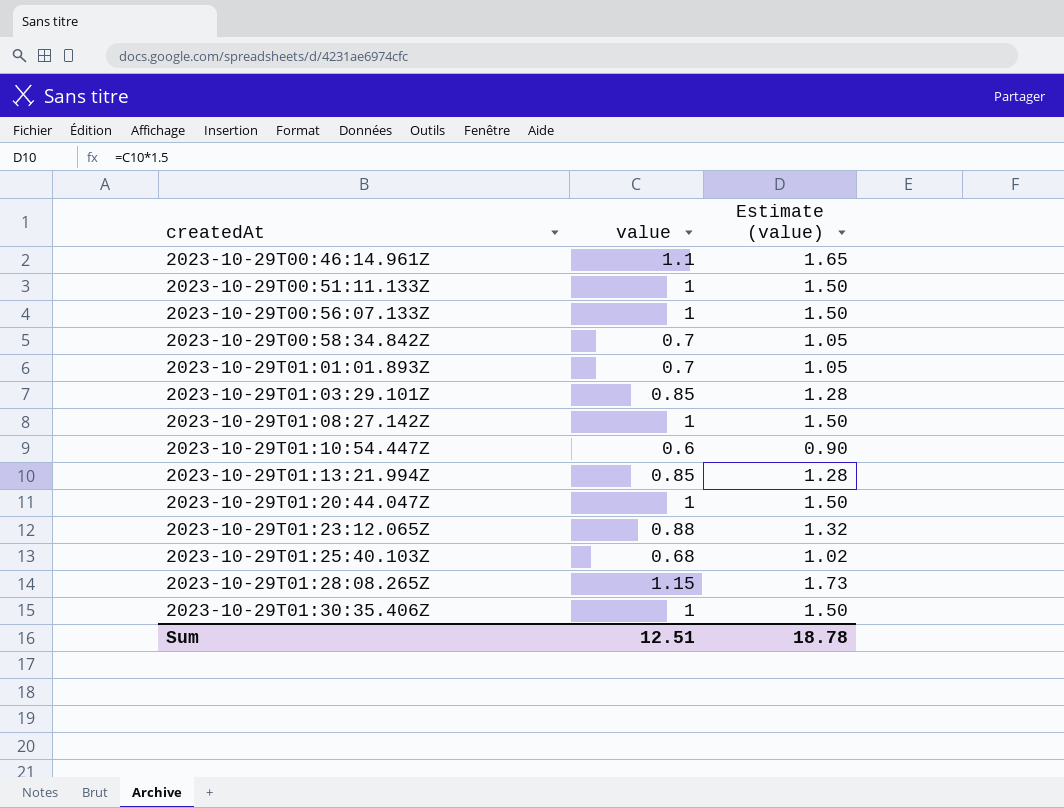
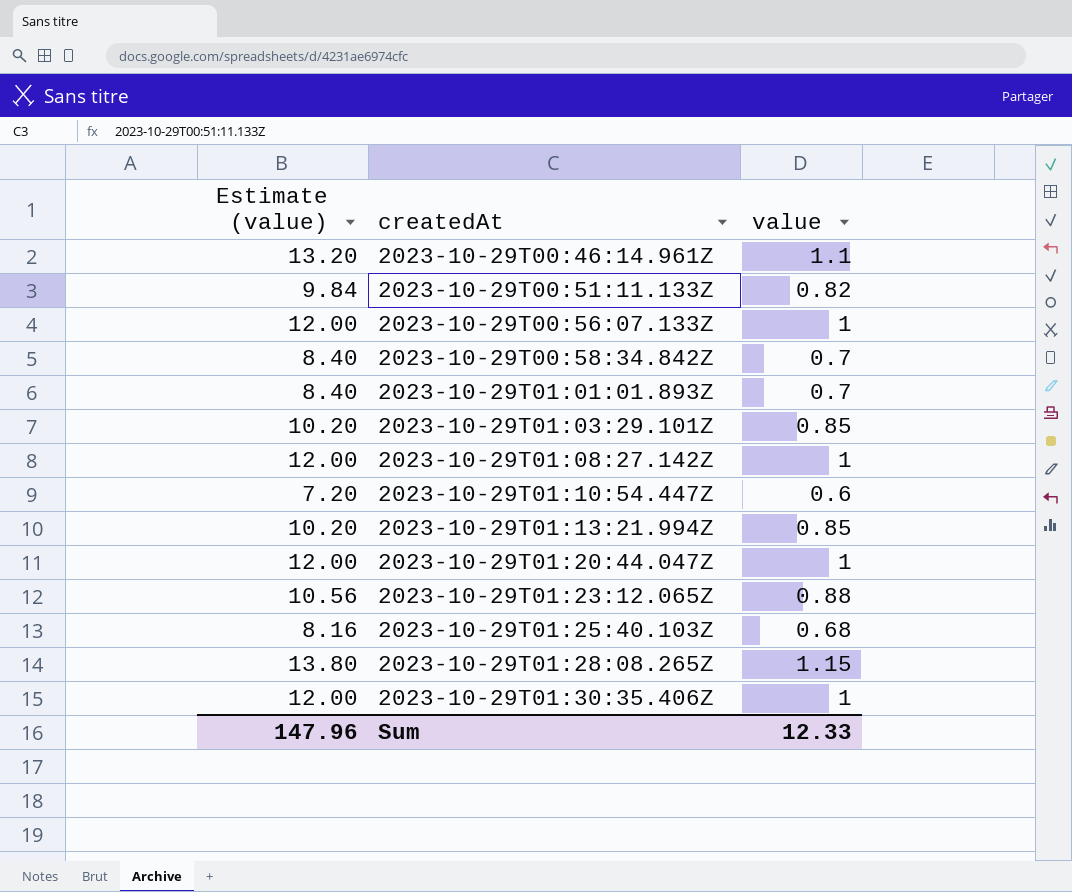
column Estimate (value) | formula: [value] * 1.5 -> [value] * 12
column Estimate (value) | position: 3 -> 1
2023-10-29T00:51:11.133Z | value: 1 -> 0.82
Sum | Estimate (value): 18.78 -> 147.96
Sum | value: 12.51 -> 12.33

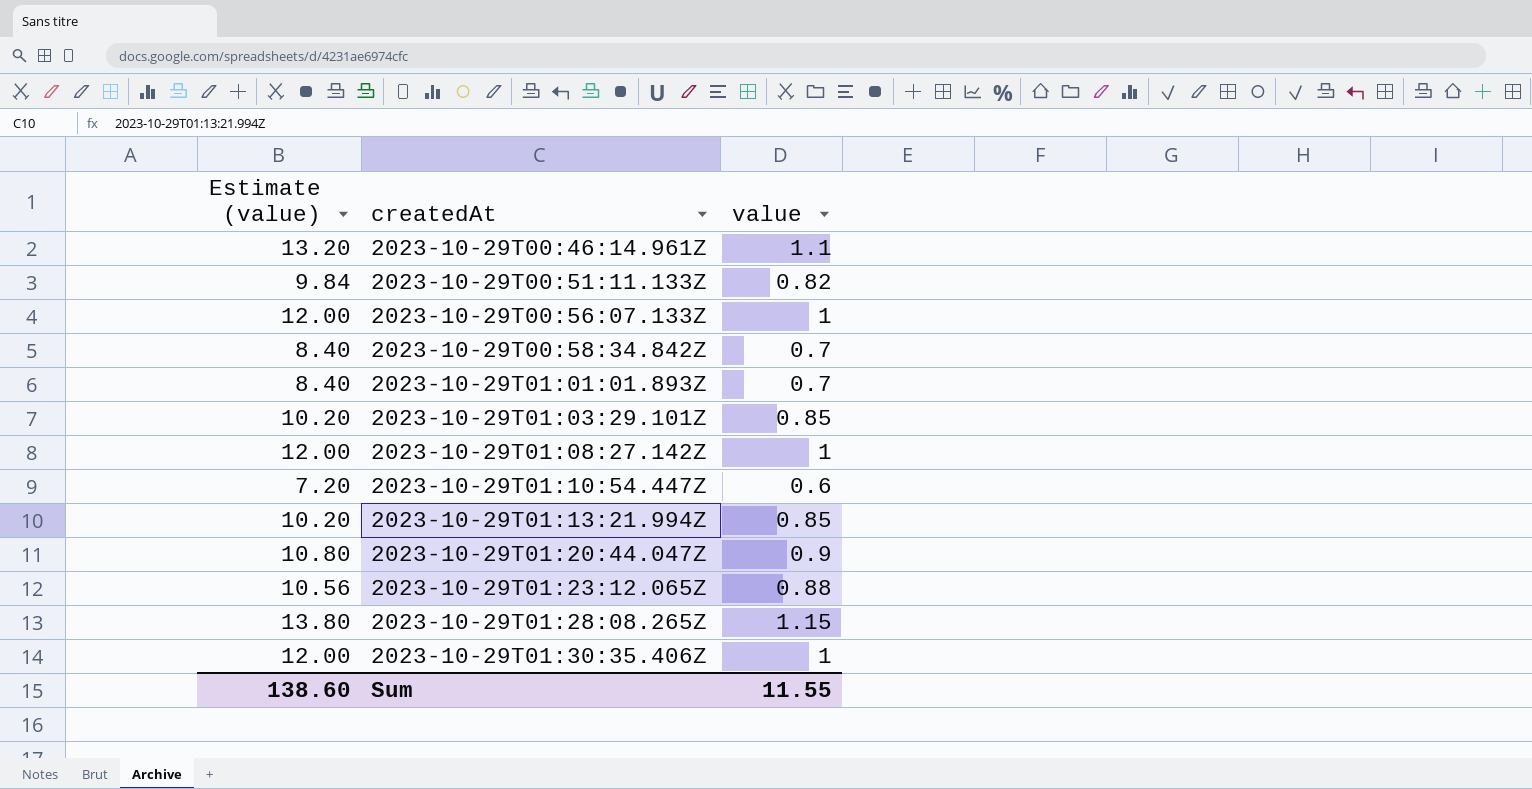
row 2023-10-29T01:25:40.103Z: 8.16 | 0.68 -> none
2023-10-29T01:20:44.047Z | Estimate (value): 12.00 -> 10.80
2023-10-29T01:20:44.047Z | value: 1 -> 0.9
Sum | Estimate (value): 147.96 -> 138.60
Sum | value: 12.33 -> 11.55

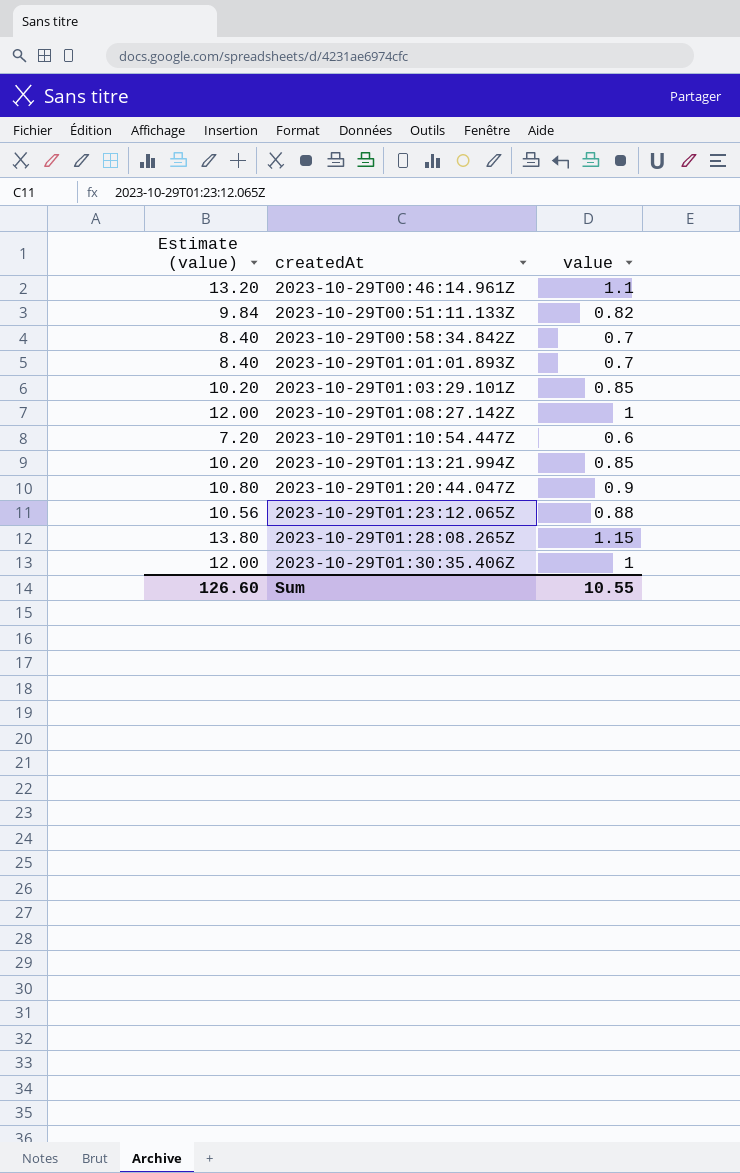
row 2023-10-29T00:56:07.133Z: 12.00 | 1 -> none
Sum | Estimate (value): 138.60 -> 126.60
Sum | value: 11.55 -> 10.55

